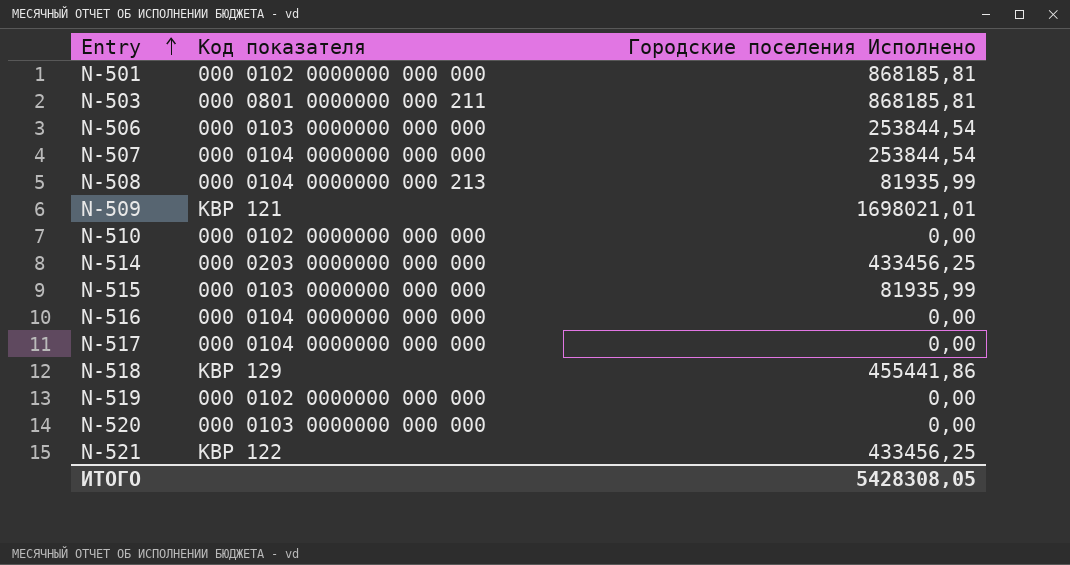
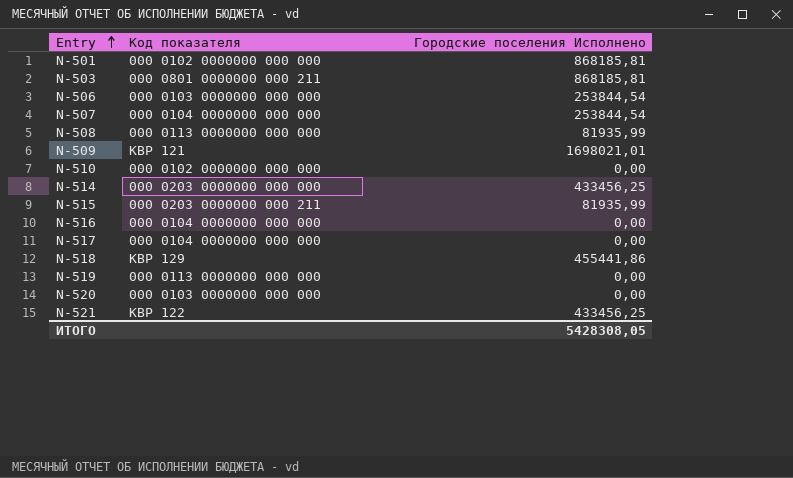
N-508 | Код показателя: 000 0104 0000000 000 213 -> 000 0113 0000000 000 000
N-515 | Код показателя: 000 0103 0000000 000 000 -> 000 0203 0000000 000 211
N-519 | Код показателя: 000 0102 0000000 000 000 -> 000 0113 0000000 000 000

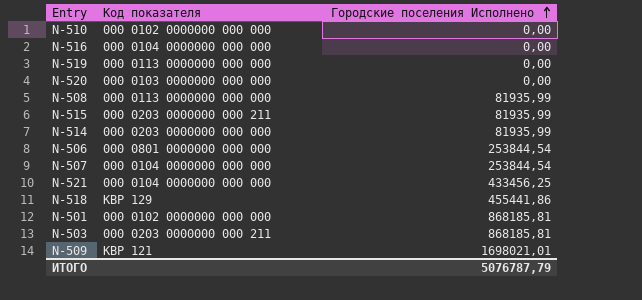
row order: Entry ascending -> Городские поселения Исполнено ascending
row N-517: 000 0104 0000000 000 000 | 0,00 -> none
N-514 | Городские поселения Исполнено: 433456,25 -> 81935,99
N-506 | Код показателя: 000 0103 0000000 000 000 -> 000 0801 0000000 000 000
N-521 | Код показателя: КВР 122 -> 000 0104 0000000 000 000
N-503 | Код показателя: 000 0801 0000000 000 211 -> 000 0203 0000000 000 211
ИТОГО | Городские поселения Исполнено: 5428308,05 -> 5076787,79

